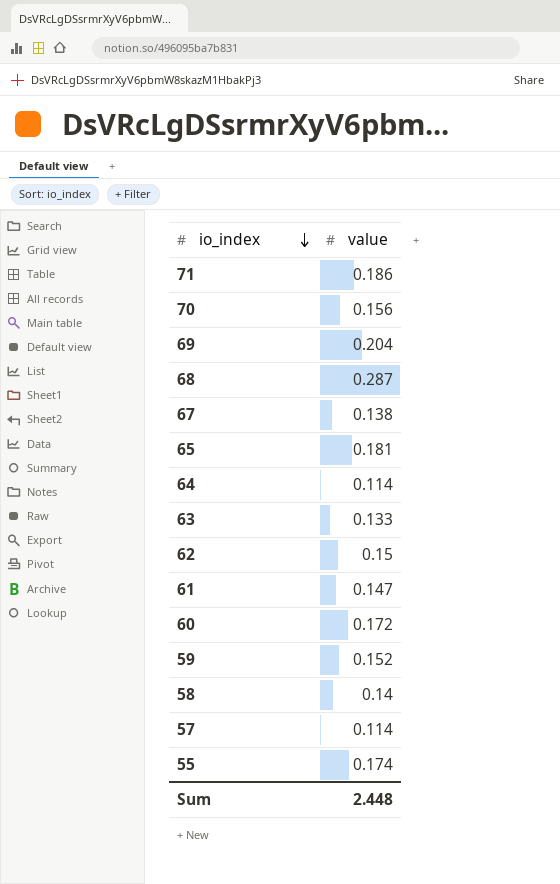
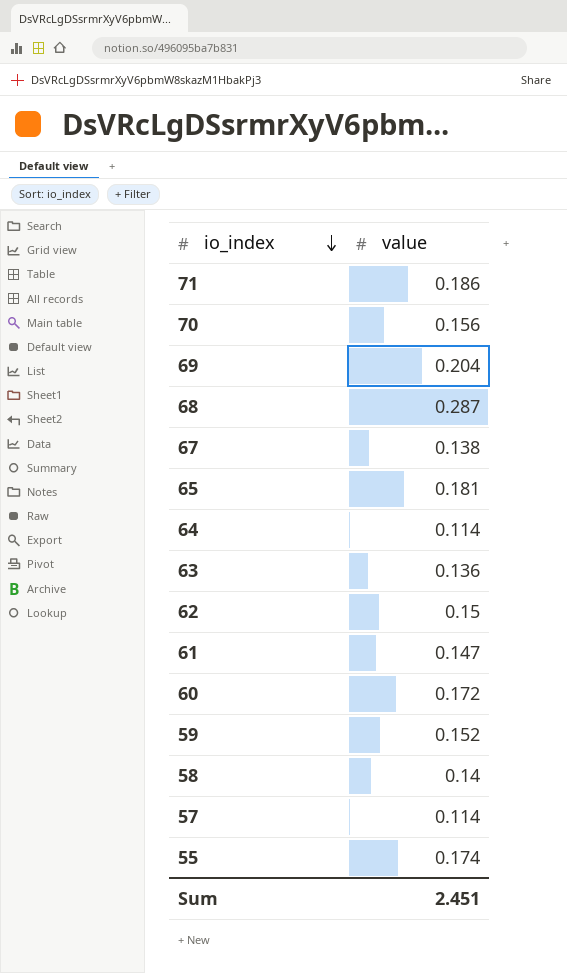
63 | value: 0.133 -> 0.136
Sum | value: 2.448 -> 2.451

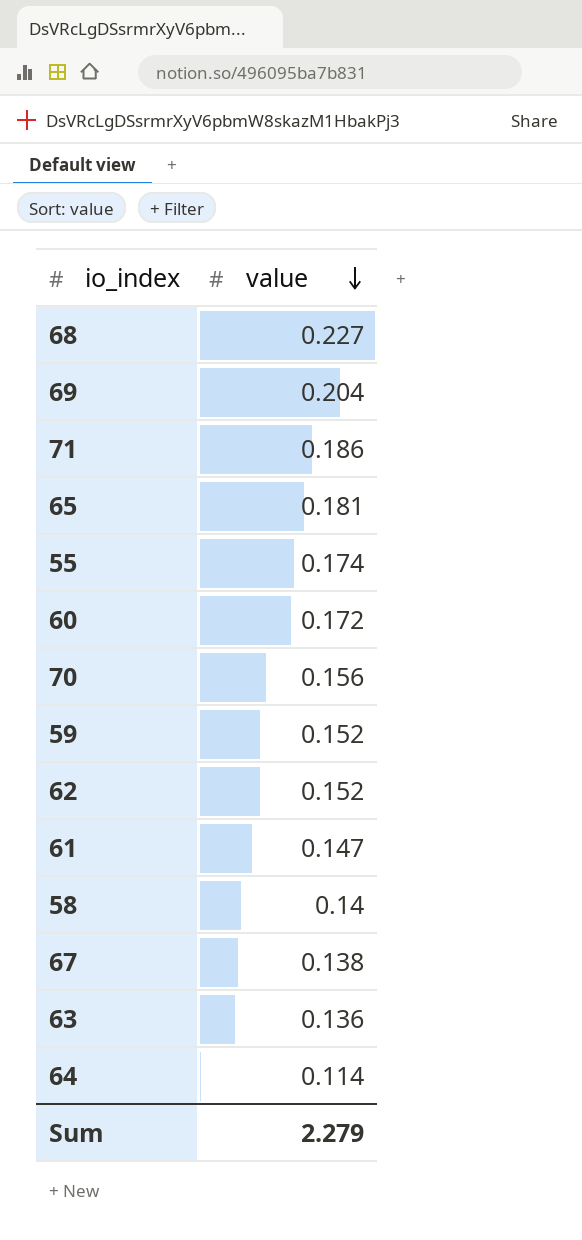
row order: io_index descending -> value descending
row 57: 0.114 -> none
68 | value: 0.287 -> 0.227
62 | value: 0.15 -> 0.152
Sum | value: 2.451 -> 2.279

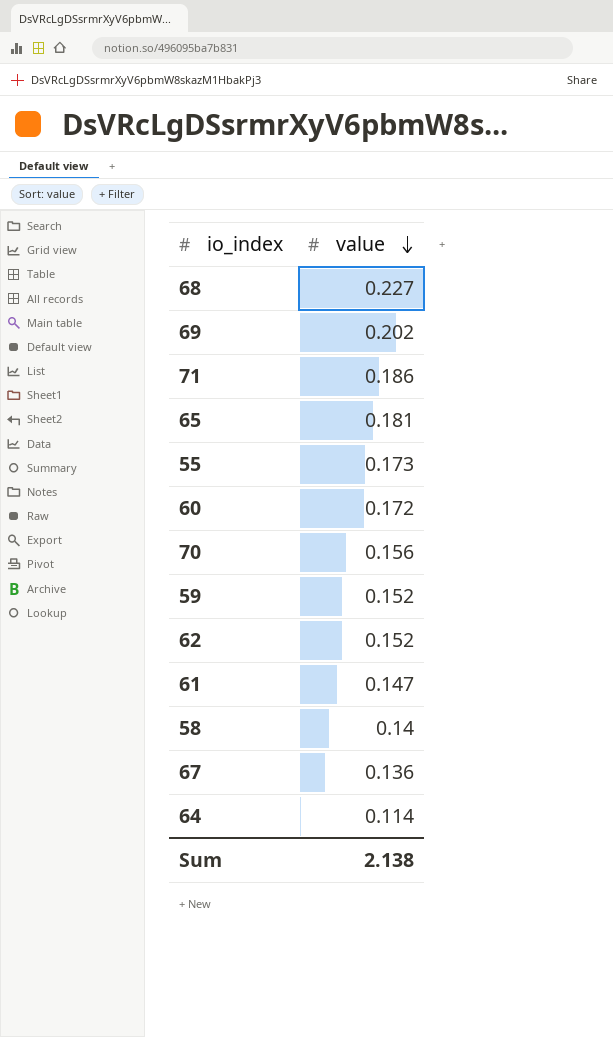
row 63: 0.136 -> none
69 | value: 0.204 -> 0.202
55 | value: 0.174 -> 0.173
67 | value: 0.138 -> 0.136
Sum | value: 2.279 -> 2.138

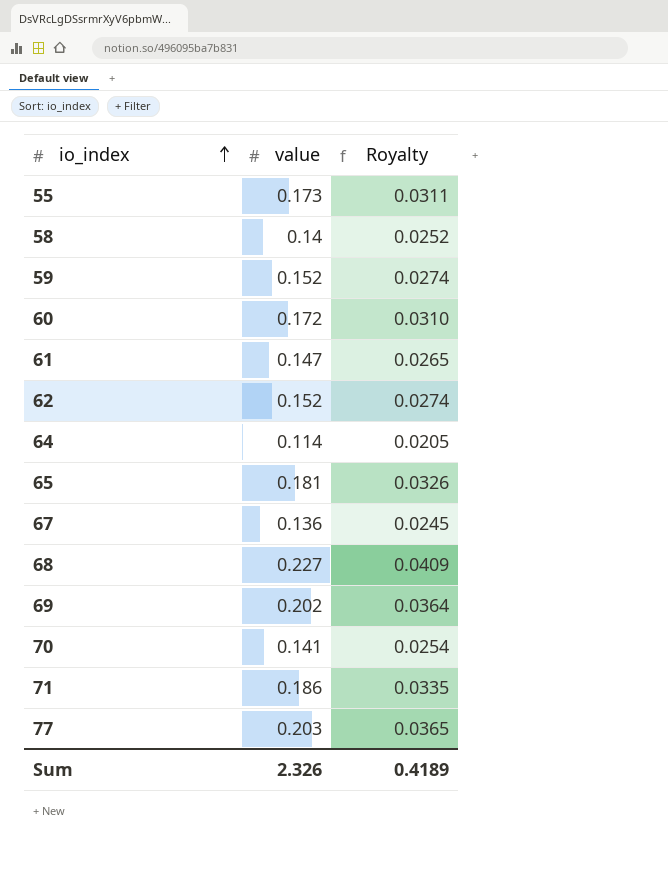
row order: value descending -> io_index ascending
column Royalty | formula: none -> [value] * 0.18
70 | value: 0.156 -> 0.141
row 77: none -> 0.203 | 0.0365
Sum | value: 2.138 -> 2.326

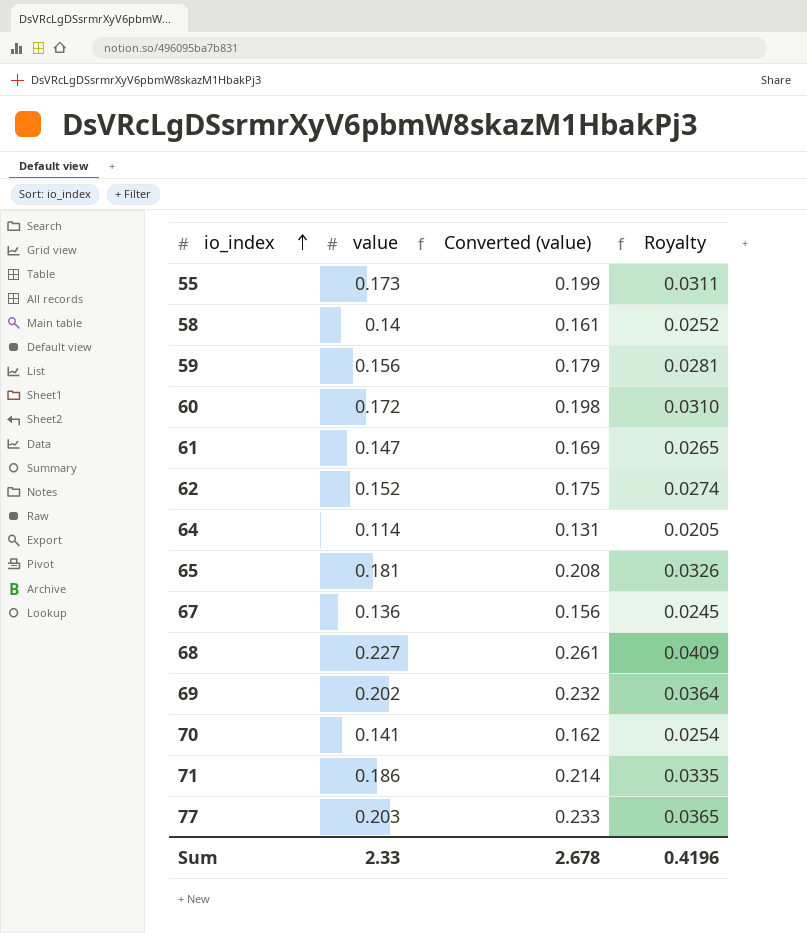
column Converted (value) | formula: none -> [value] * 1.15
59 | value: 0.152 -> 0.156
59 | Royalty: 0.0274 -> 0.0281
Sum | value: 2.326 -> 2.33
Sum | Royalty: 0.4189 -> 0.4196

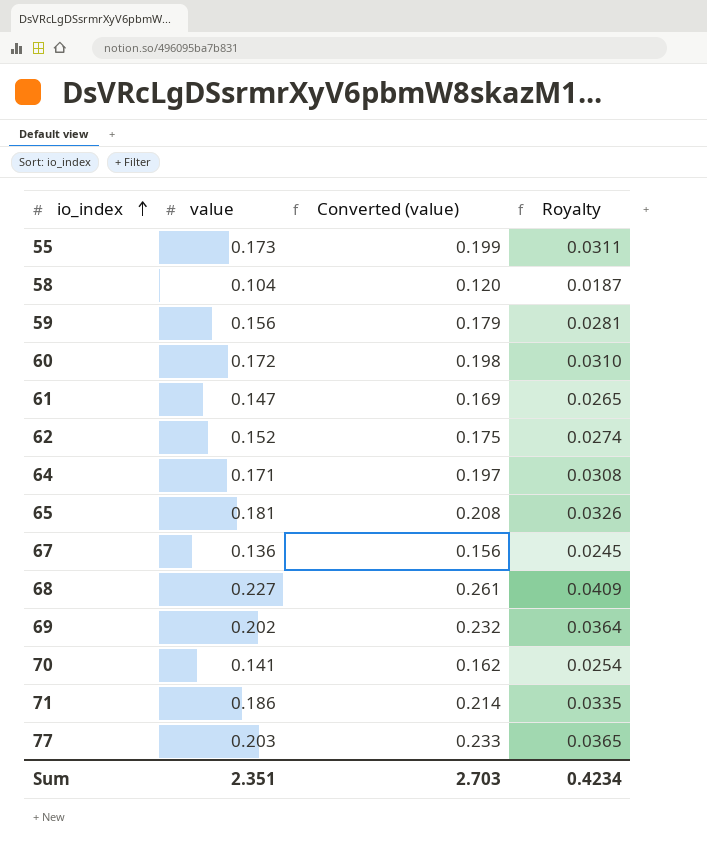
58 | value: 0.14 -> 0.104
58 | Converted (value): 0.161 -> 0.120
58 | Royalty: 0.0252 -> 0.0187
64 | value: 0.114 -> 0.171
64 | Converted (value): 0.131 -> 0.197
64 | Royalty: 0.0205 -> 0.0308
Sum | value: 2.33 -> 2.351
Sum | Converted (value): 2.678 -> 2.703
Sum | Royalty: 0.4196 -> 0.4234

